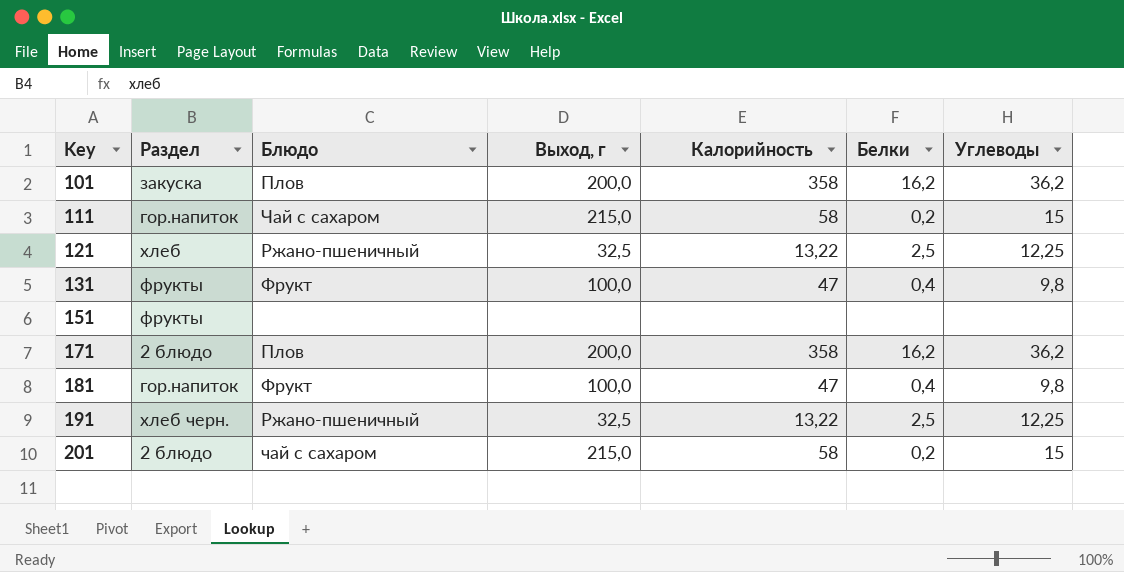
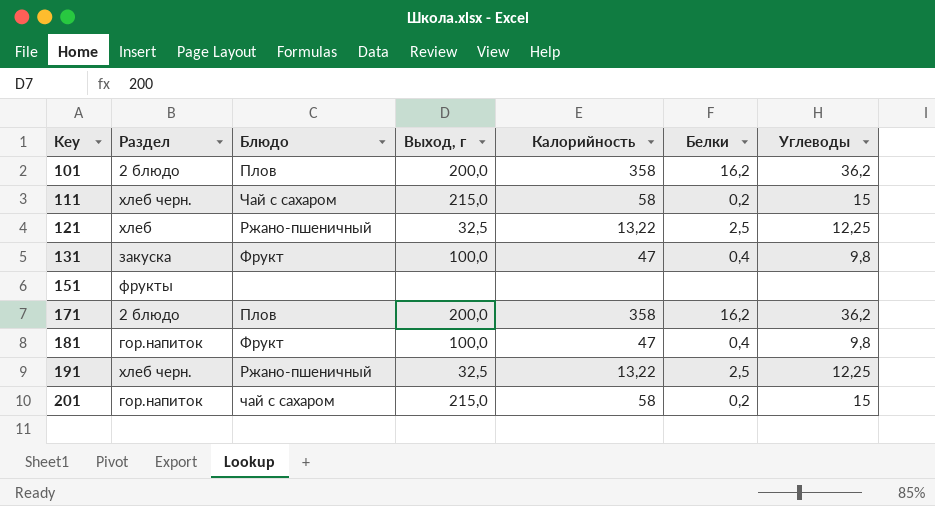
101 | Раздел: закуска -> 2 блюдо
111 | Раздел: гор.напиток -> хлеб черн.
131 | Раздел: фрукты -> закуска
201 | Раздел: 2 блюдо -> гор.напиток

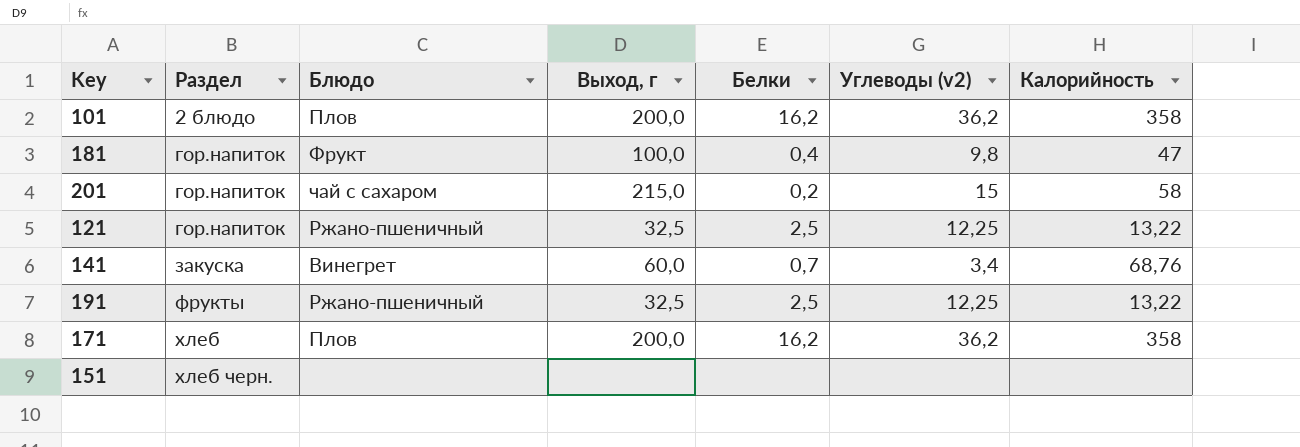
row order: Key ascending -> Раздел ascending
column name: Углеводы -> Углеводы (v2)
column Калорийность | position: 5 -> 7
row 111: хлеб черн. | Чай с сахаром | 215,0 | 58 | 0,2 | 15 -> none
row 131: закуска | Фрукт | 100,0 | 47 | 0,4 | 9,8 -> none
121 | Раздел: хлеб -> гор.напиток
row 141: none -> закуска | Винегрет | 60,0 | 0,7 | 3,4 | 68,76
191 | Раздел: хлеб черн. -> фрукты
171 | Раздел: 2 блюдо -> хлеб
151 | Раздел: фрукты -> хлеб черн.

